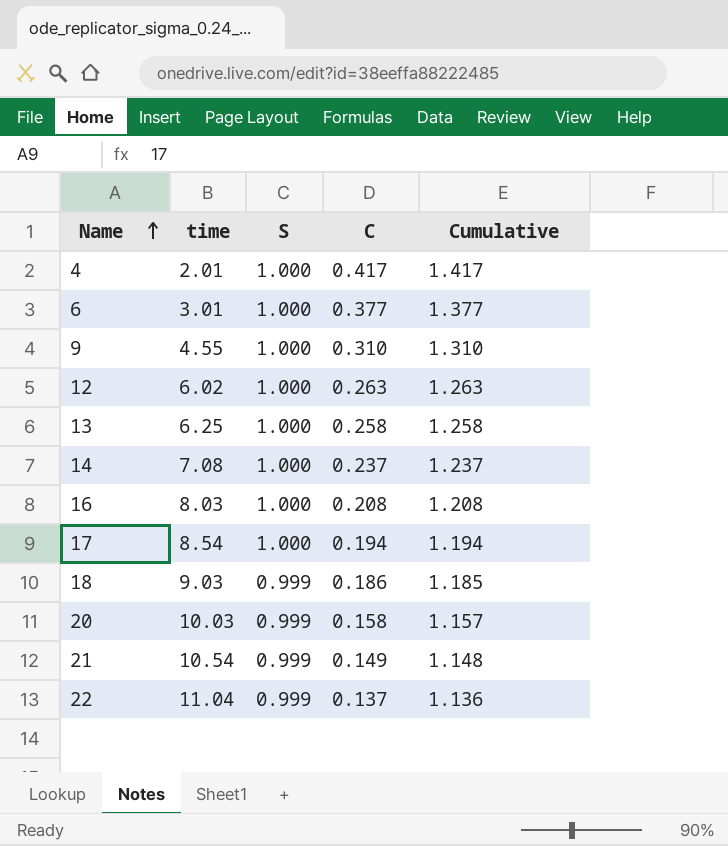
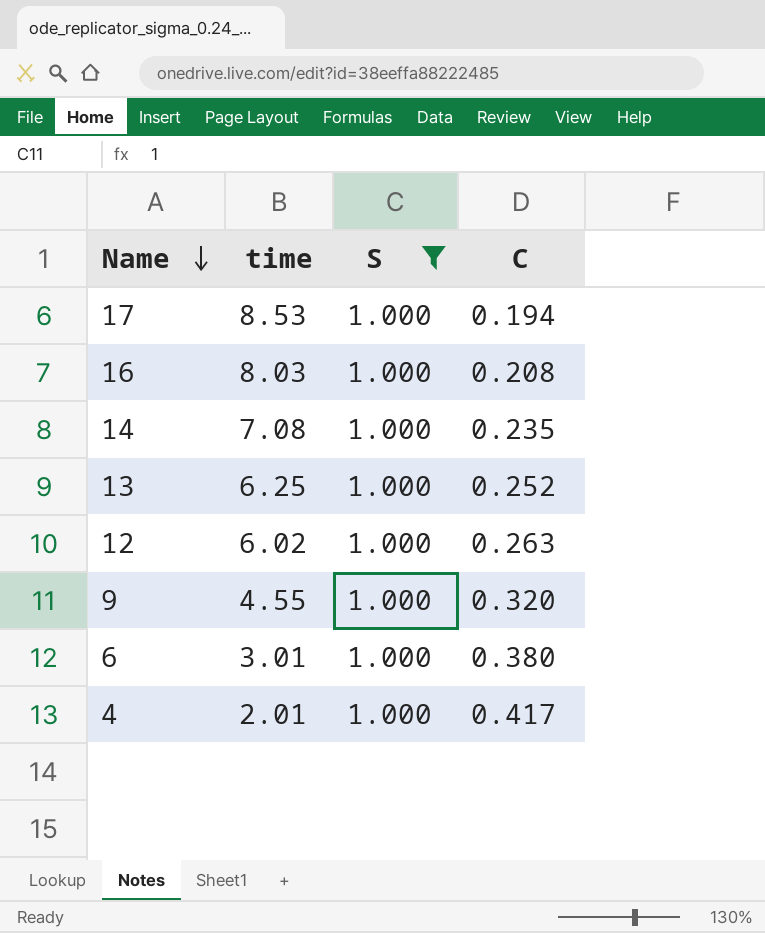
filter: none -> S = 1.000
row order: Name ascending -> Name descending
column Cumulative | formula: [S] + [C] -> none
17 | time: 8.54 -> 8.53
14 | C: 0.237 -> 0.235
13 | C: 0.258 -> 0.252
9 | C: 0.310 -> 0.320
6 | C: 0.377 -> 0.380

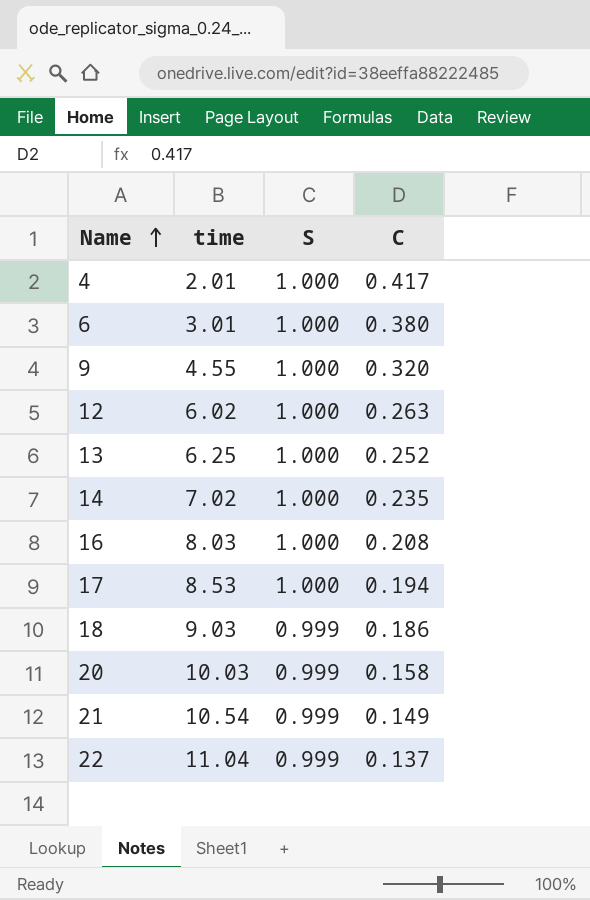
filter: S = 1.000 -> none
row order: Name descending -> Name ascending
14 | time: 7.08 -> 7.02

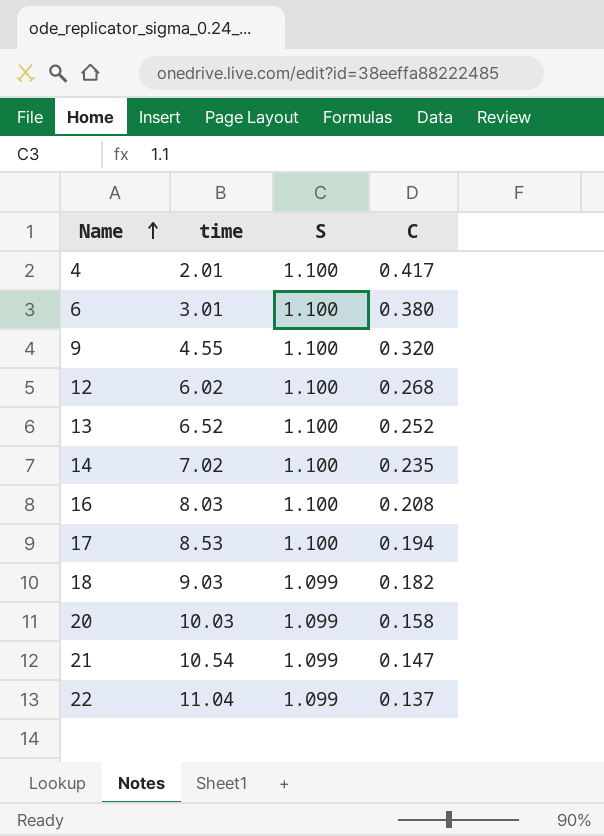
4 | S: 1.000 -> 1.100
6 | S: 1.000 -> 1.100
9 | S: 1.000 -> 1.100
12 | S: 1.000 -> 1.100
12 | C: 0.263 -> 0.268
13 | time: 6.25 -> 6.52
13 | S: 1.000 -> 1.100
14 | S: 1.000 -> 1.100
16 | S: 1.000 -> 1.100
17 | S: 1.000 -> 1.100
18 | S: 0.999 -> 1.099
18 | C: 0.186 -> 0.182
20 | S: 0.999 -> 1.099
21 | S: 0.999 -> 1.099
21 | C: 0.149 -> 0.147
22 | S: 0.999 -> 1.099

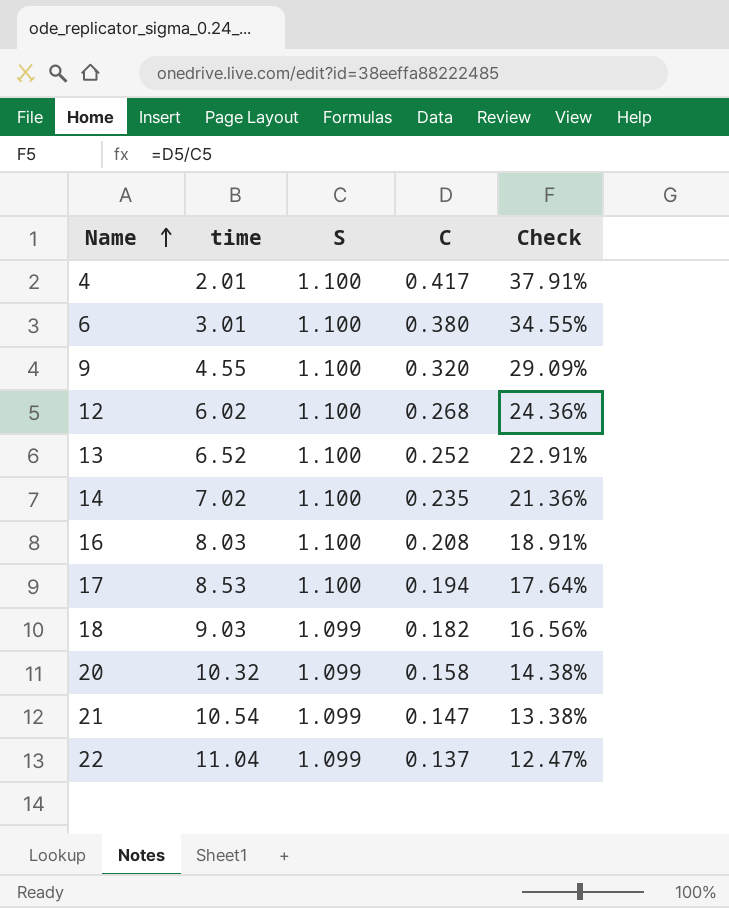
column Check | formula: none -> [C] / [S]
20 | time: 10.03 -> 10.32

